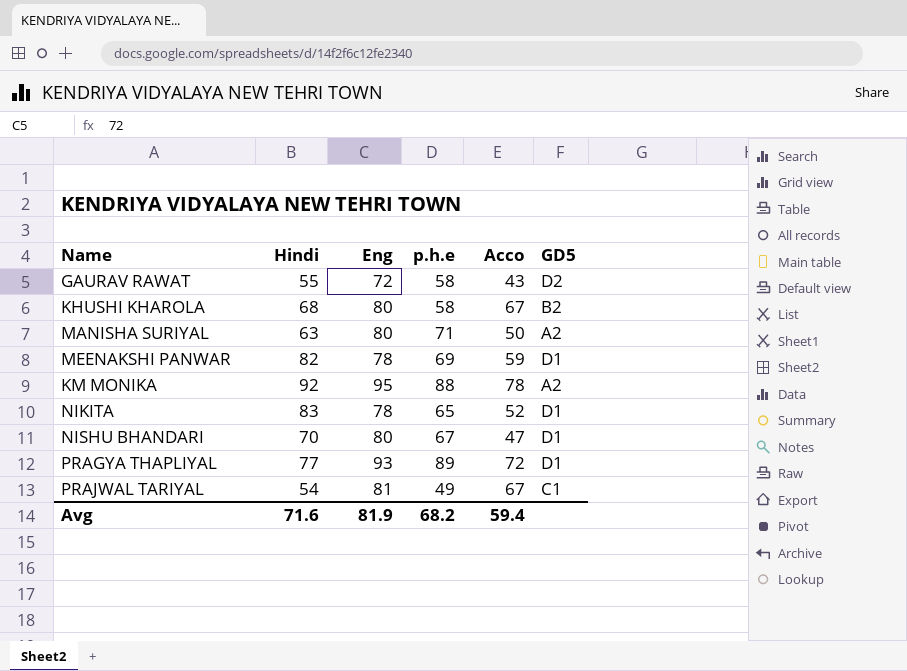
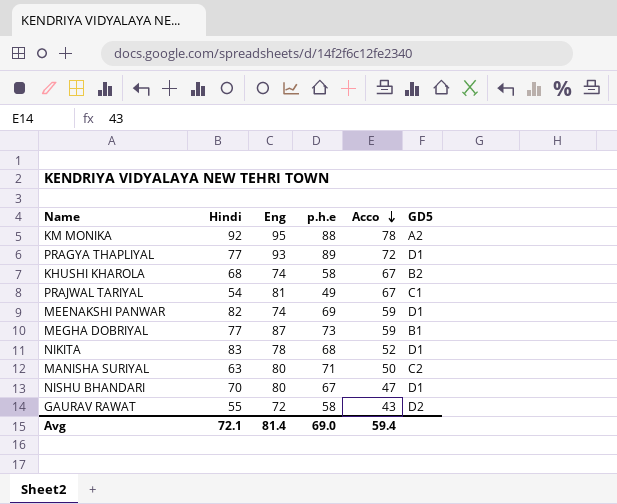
row order: none -> Acco descending
KHUSHI KHAROLA | Eng: 80 -> 74
MEENAKSHI PANWAR | Eng: 78 -> 74
row MEGHA DOBRIYAL: none -> 77 | 87 | 73 | 59 | B1
NIKITA | p.h.e: 65 -> 68
MANISHA SURIYAL | GD5: A2 -> C2
Avg | Hindi: 71.6 -> 72.1
Avg | Eng: 81.9 -> 81.4
Avg | p.h.e: 68.2 -> 69.0

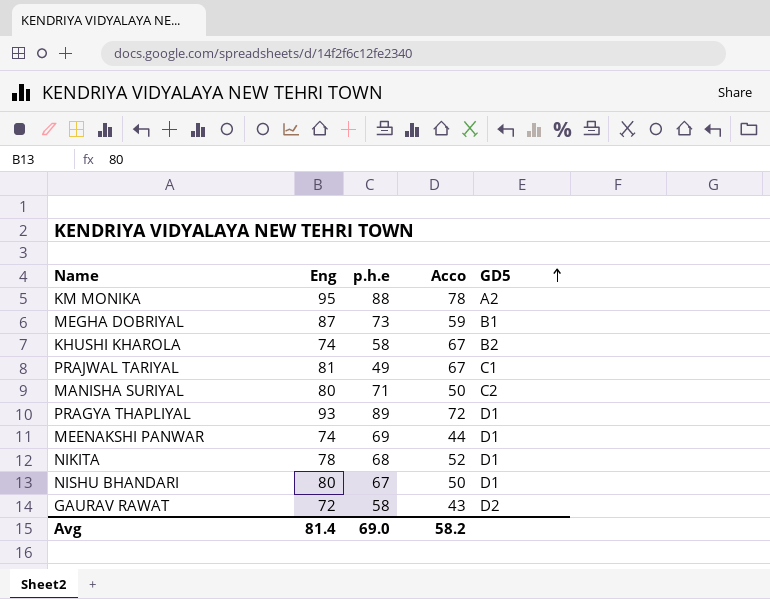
row order: Acco descending -> GD5 ascending
column Hindi | position: 2 -> none
MEENAKSHI PANWAR | Acco: 59 -> 44
NISHU BHANDARI | Acco: 47 -> 50
Avg | Acco: 59.4 -> 58.2

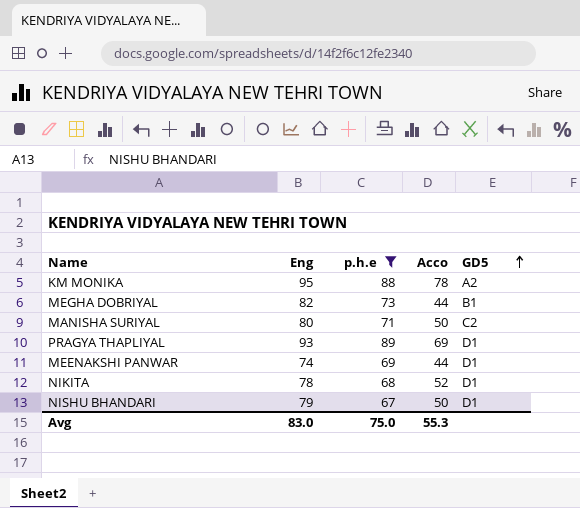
filter: none -> p.h.e >= 67
MEGHA DOBRIYAL | Eng: 87 -> 82
MEGHA DOBRIYAL | Acco: 59 -> 44
PRAGYA THAPLIYAL | Acco: 72 -> 69
NISHU BHANDARI | Eng: 80 -> 79
Avg | Eng: 81.4 -> 83.0
Avg | p.h.e: 69.0 -> 75.0
Avg | Acco: 58.2 -> 55.3

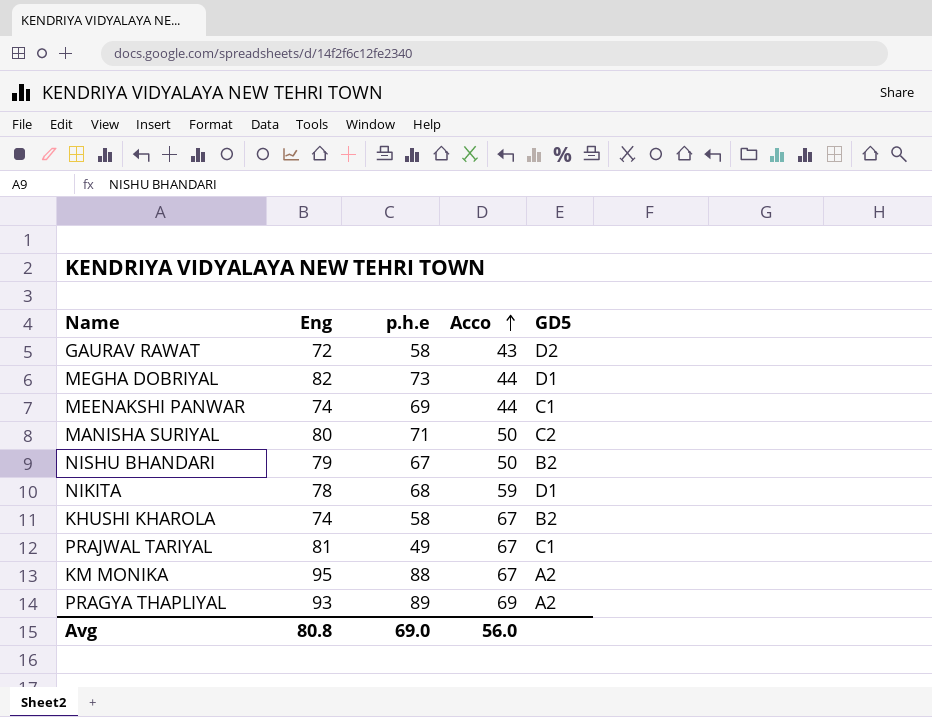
filter: p.h.e >= 67 -> none
row order: GD5 ascending -> Acco ascending
MEGHA DOBRIYAL | GD5: B1 -> D1
MEENAKSHI PANWAR | GD5: D1 -> C1
NISHU BHANDARI | GD5: D1 -> B2
NIKITA | Acco: 52 -> 59
KM MONIKA | Acco: 78 -> 67
PRAGYA THAPLIYAL | GD5: D1 -> A2
Avg | Eng: 83.0 -> 80.8
Avg | p.h.e: 75.0 -> 69.0
Avg | Acco: 55.3 -> 56.0

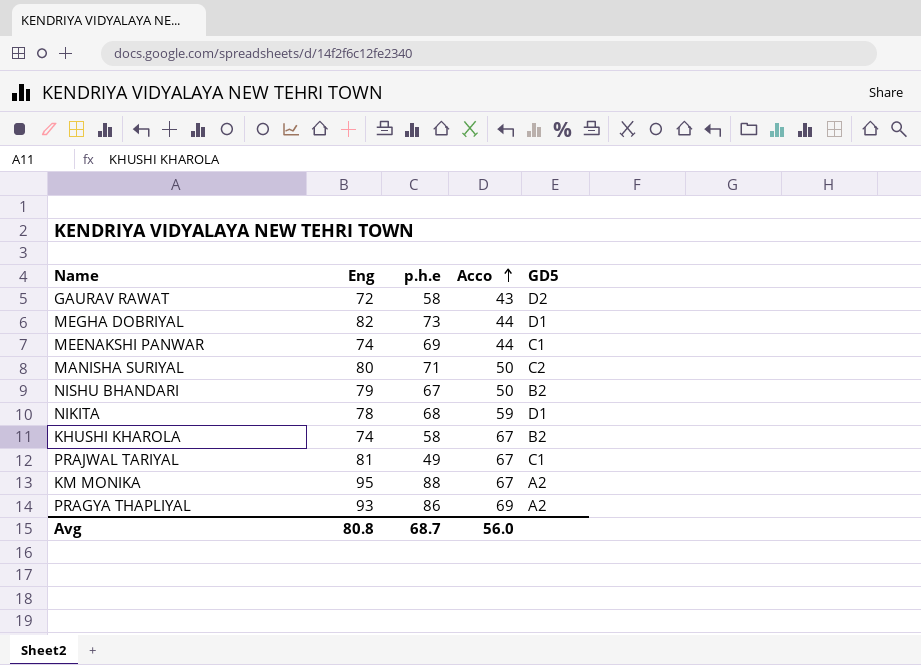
PRAGYA THAPLIYAL | p.h.e: 89 -> 86
Avg | p.h.e: 69.0 -> 68.7

